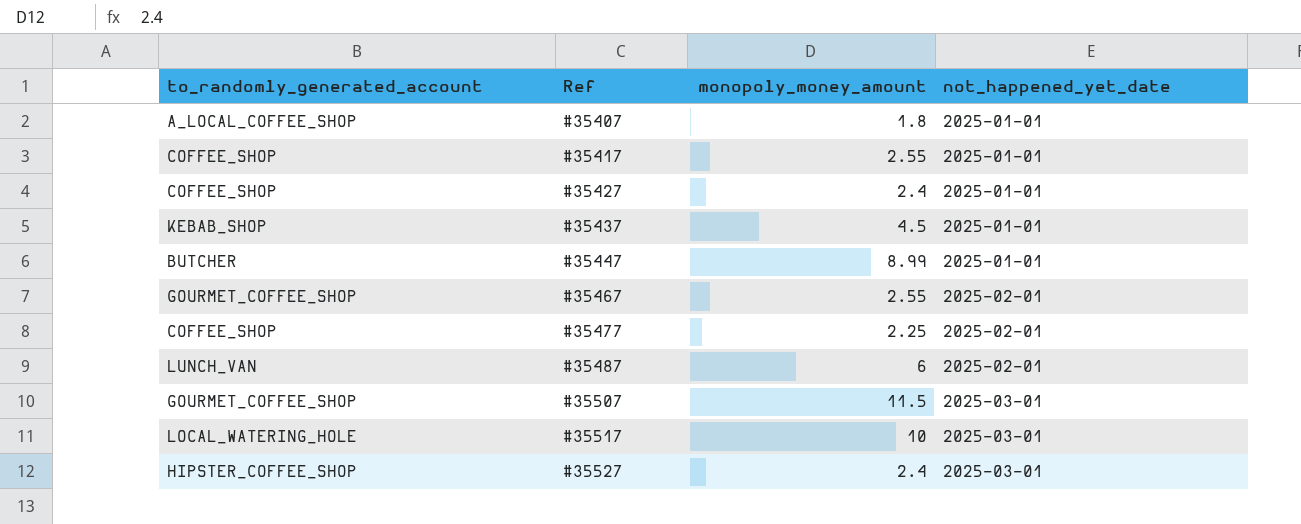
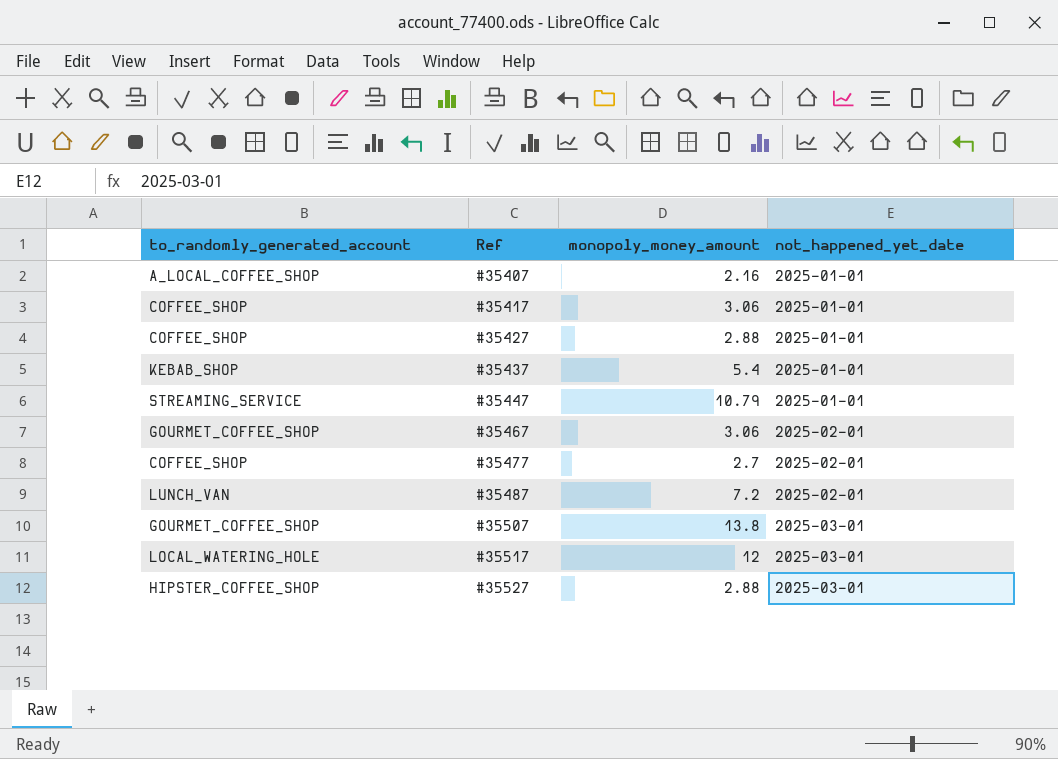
#35407 | monopoly_money_amount: 1.8 -> 2.16
#35417 | monopoly_money_amount: 2.55 -> 3.06
#35427 | monopoly_money_amount: 2.4 -> 2.88
#35437 | monopoly_money_amount: 4.5 -> 5.4
#35447 | to_randomly_generated_account: BUTCHER -> STREAMING_SERVICE
#35447 | monopoly_money_amount: 8.99 -> 10.79
#35467 | monopoly_money_amount: 2.55 -> 3.06
#35477 | monopoly_money_amount: 2.25 -> 2.7
#35487 | monopoly_money_amount: 6 -> 7.2
#35507 | monopoly_money_amount: 11.5 -> 13.8
#35517 | monopoly_money_amount: 10 -> 12
#35527 | monopoly_money_amount: 2.4 -> 2.88

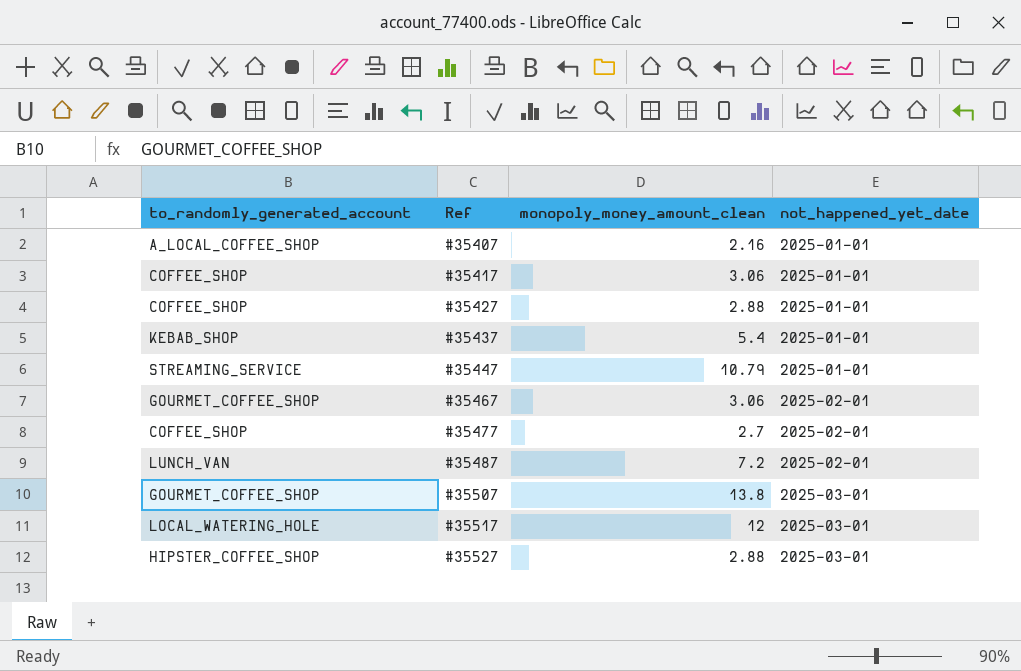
column name: monopoly_money_amount -> monopoly_money_amount_clean

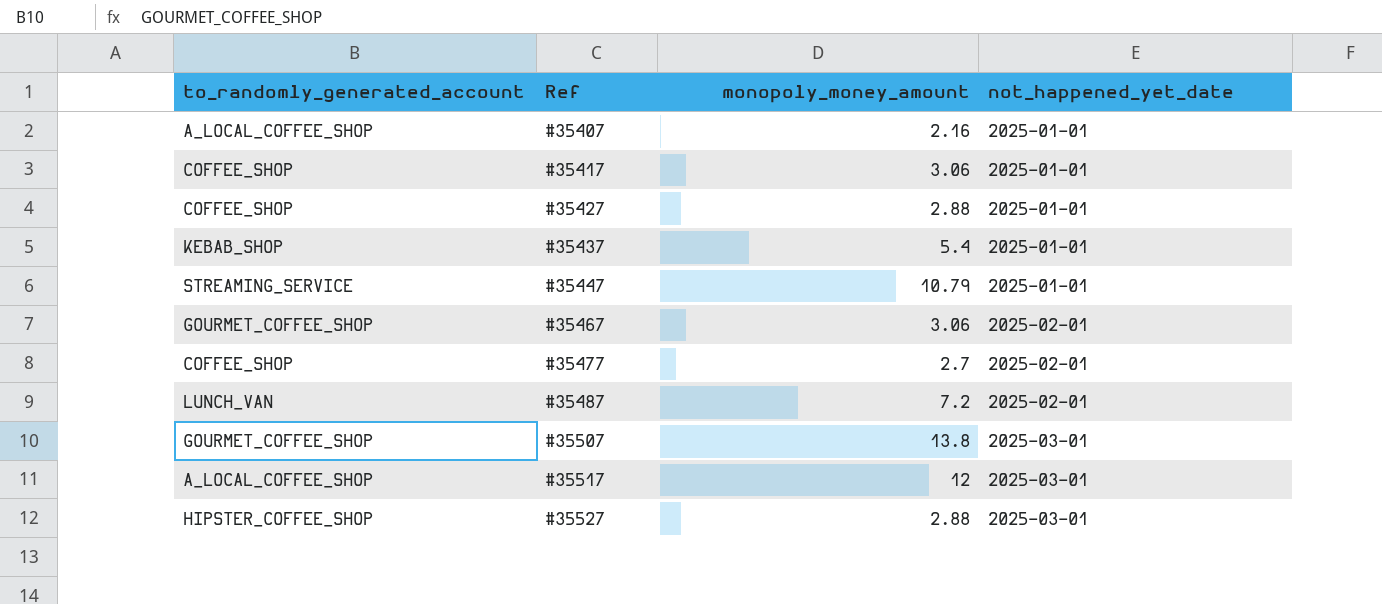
column name: monopoly_money_amount_clean -> monopoly_money_amount
#35517 | to_randomly_generated_account: LOCAL_WATERING_HOLE -> A_LOCAL_COFFEE_SHOP

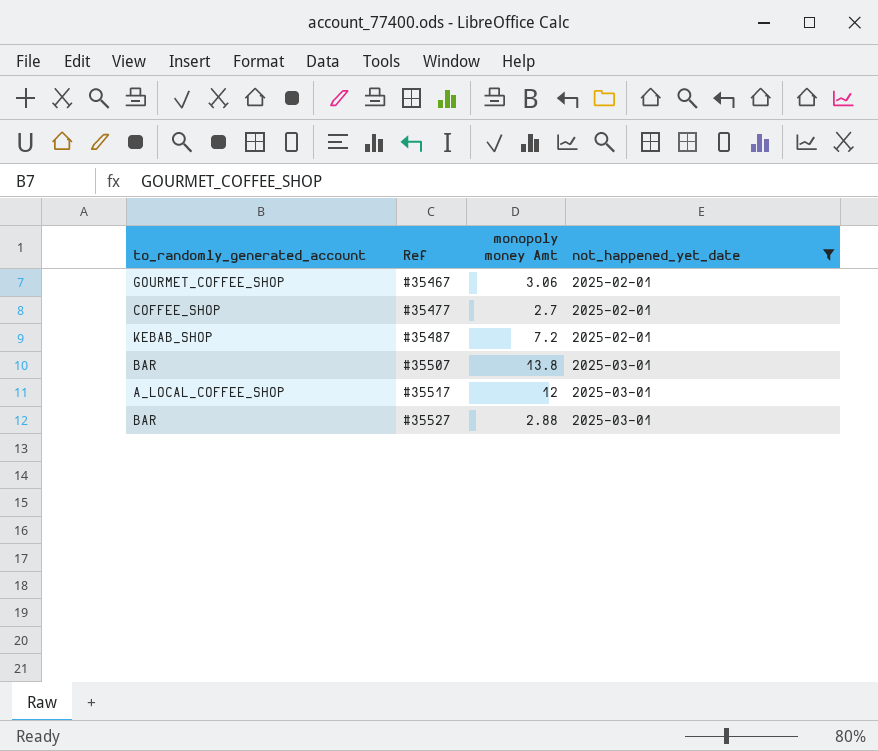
filter: none -> not_happened_yet_date != 2025-01-01
column name: monopoly_money_amount -> monopoly money Amt
#35487 | to_randomly_generated_account: LUNCH_VAN -> KEBAB_SHOP
#35507 | to_randomly_generated_account: GOURMET_COFFEE_SHOP -> BAR
#35527 | to_randomly_generated_account: HIPSTER_COFFEE_SHOP -> BAR

